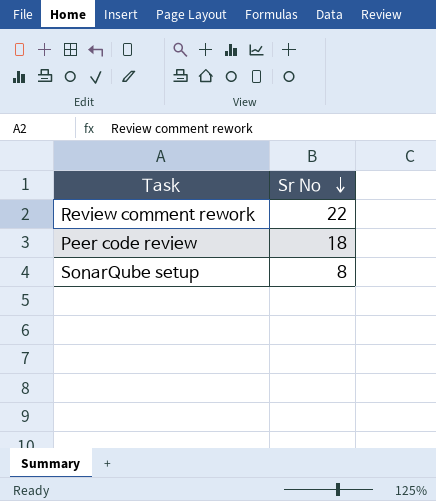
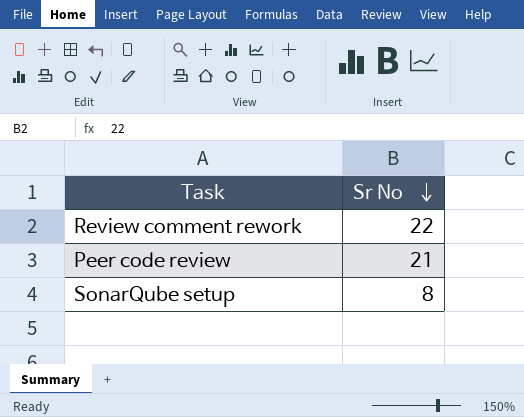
Peer code review | Sr No: 18 -> 21

